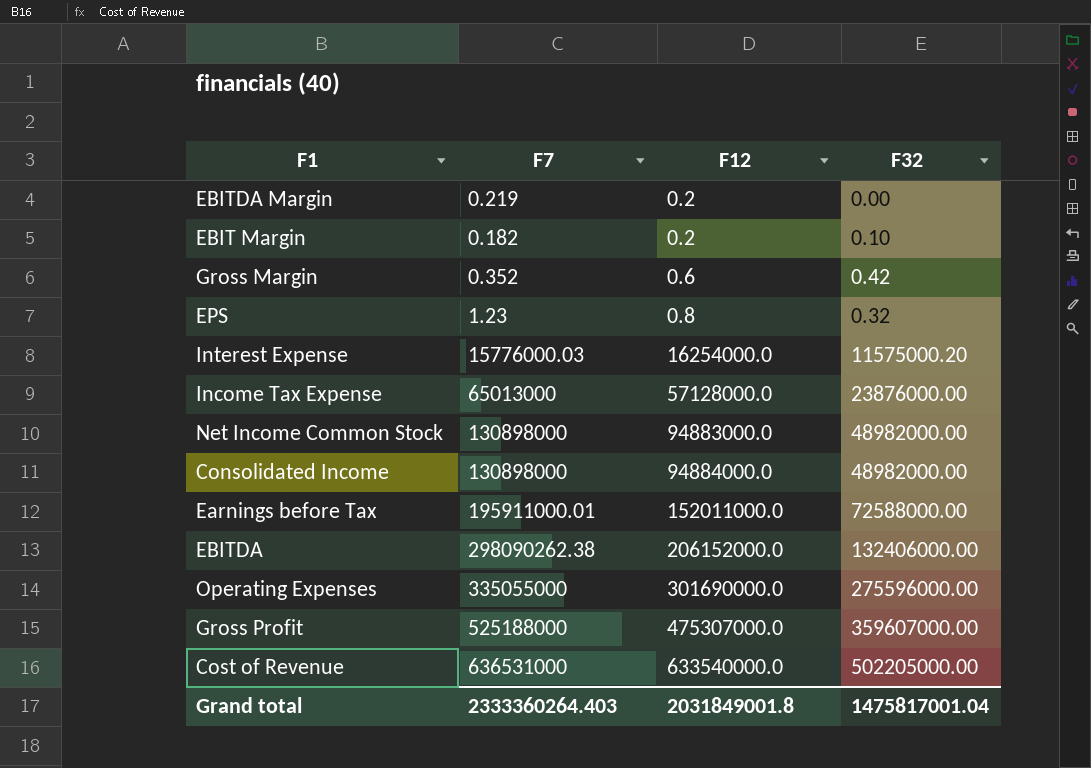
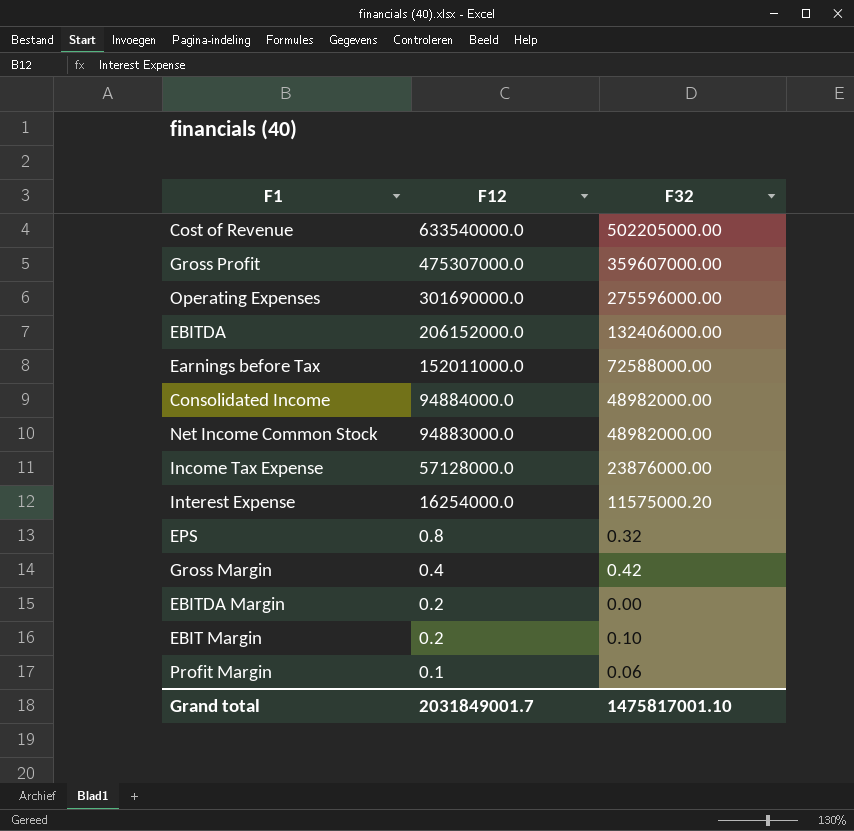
row order: F12 ascending -> F12 descending
column F7 | position: 2 -> none
Gross Margin | F12: 0.6 -> 0.4
row Profit Margin: none -> 0.1 | 0.06
Grand total | F12: 2031849001.8 -> 2031849001.7
Grand total | F32: 1475817001.04 -> 1475817001.10

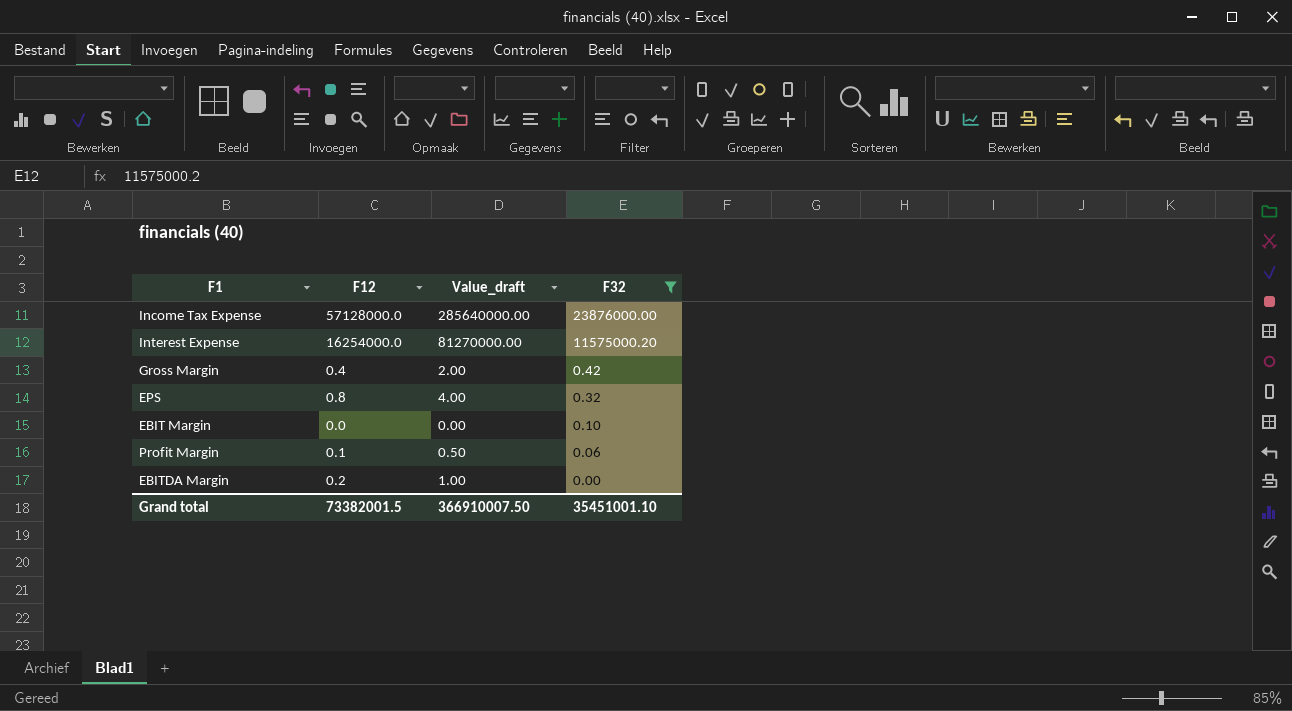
filter: none -> F32 <= 23876000.00
row order: F12 descending -> F32 descending
column Value_draft | formula: none -> [F12] * 5
EBIT Margin | F12: 0.2 -> 0.0
Grand total | F12: 2031849001.7 -> 73382001.5
Grand total | F32: 1475817001.10 -> 35451001.10

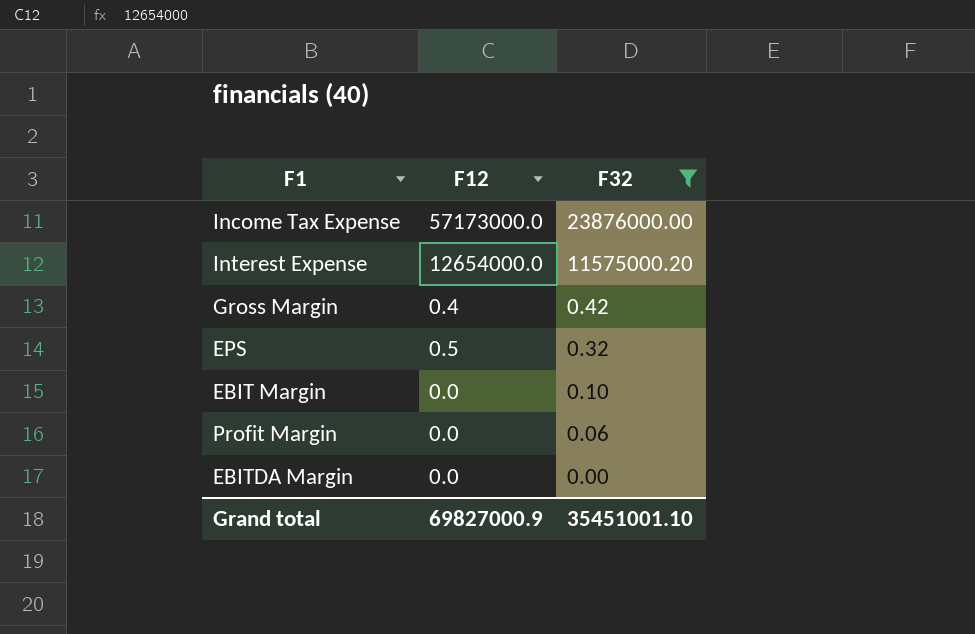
column Value_draft | formula: [F12] * 5 -> none
Income Tax Expense | F12: 57128000.0 -> 57173000.0
Interest Expense | F12: 16254000.0 -> 12654000.0
EPS | F12: 0.8 -> 0.5
Profit Margin | F12: 0.1 -> 0.0
EBITDA Margin | F12: 0.2 -> 0.0
Grand total | F12: 73382001.5 -> 69827000.9

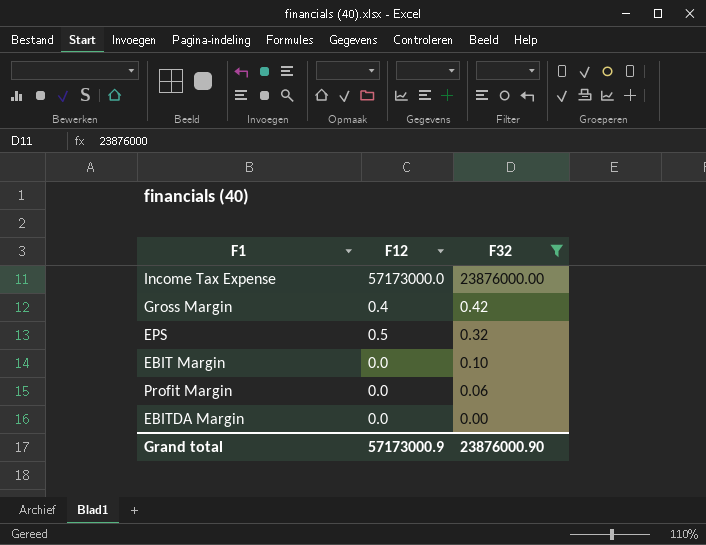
row Interest Expense: 12654000.0 | 11575000.20 -> none
Grand total | F12: 69827000.9 -> 57173000.9
Grand total | F32: 35451001.10 -> 23876000.90

